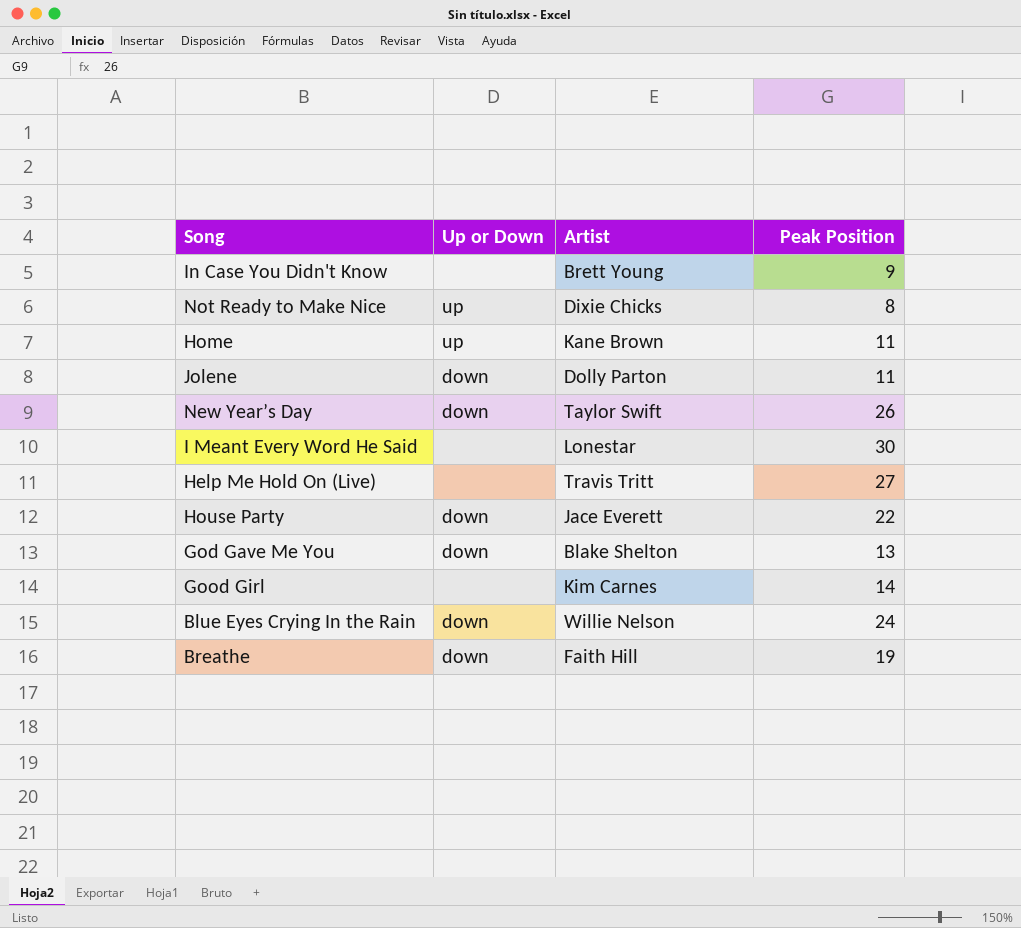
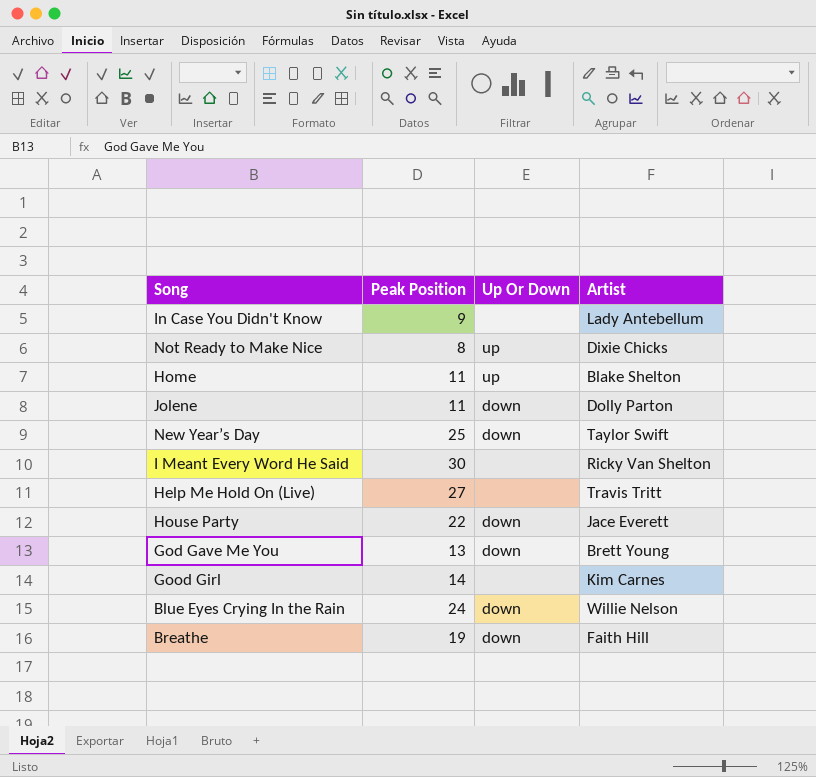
column Peak Position | position: 4 -> 2
column name: Up or Down -> Up Or Down
In Case You Didn't Know | Artist: Brett Young -> Lady Antebellum
Home | Artist: Kane Brown -> Blake Shelton
New Year’s Day | Peak Position: 26 -> 25
I Meant Every Word He Said | Artist: Lonestar -> Ricky Van Shelton
God Gave Me You | Artist: Blake Shelton -> Brett Young

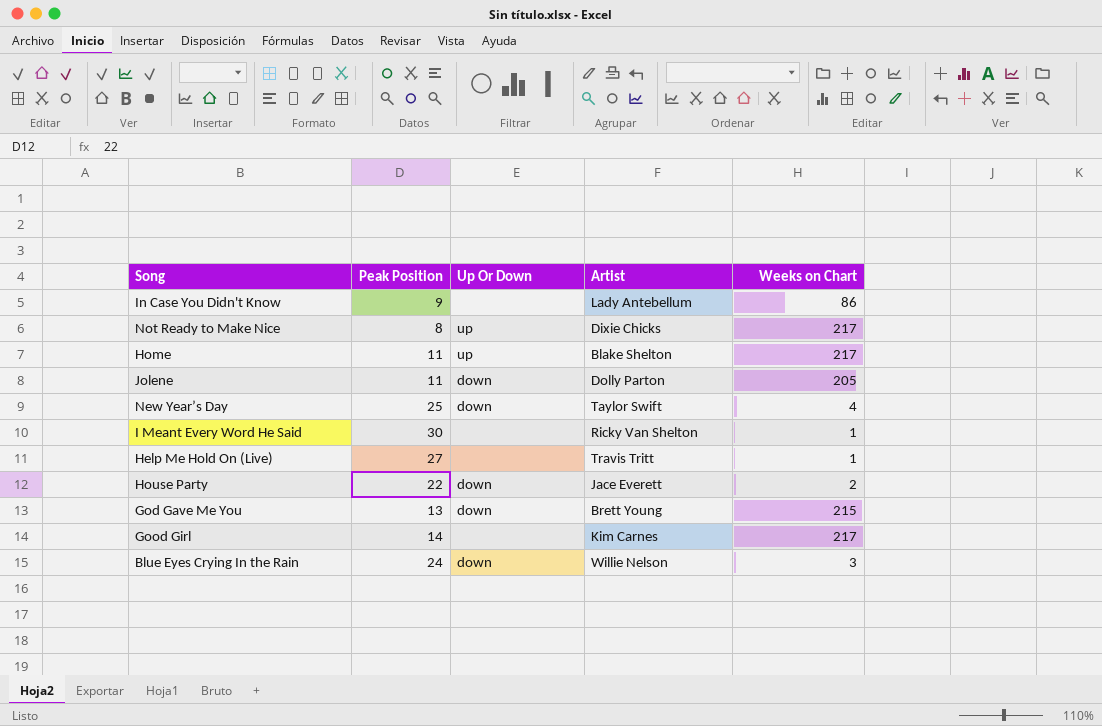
column Weeks on Chart | position: none -> 5
row Breathe: 19 | down | Faith Hill -> none

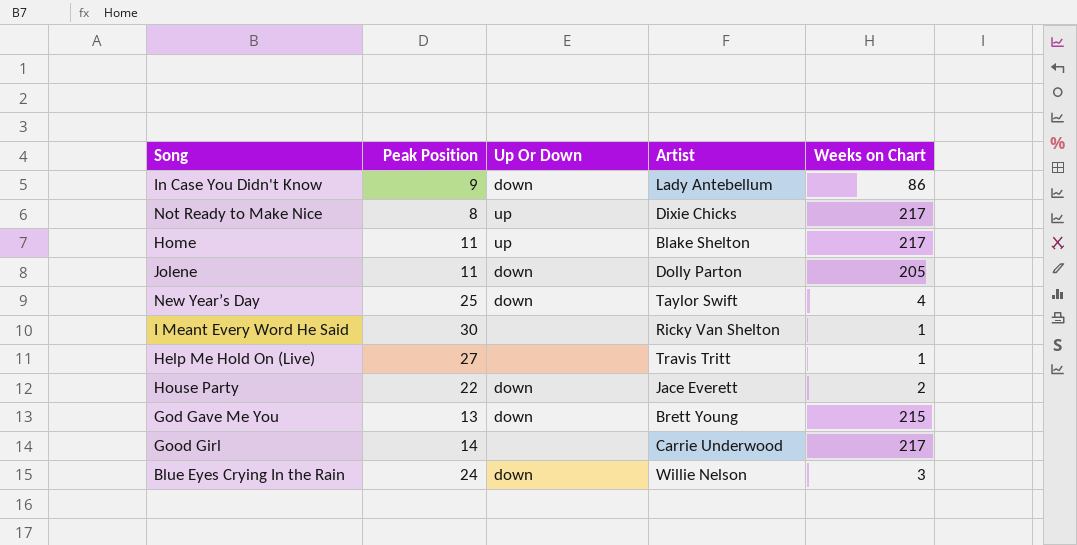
In Case You Didn't Know | Up Or Down: none -> down
Good Girl | Artist: Kim Carnes -> Carrie Underwood

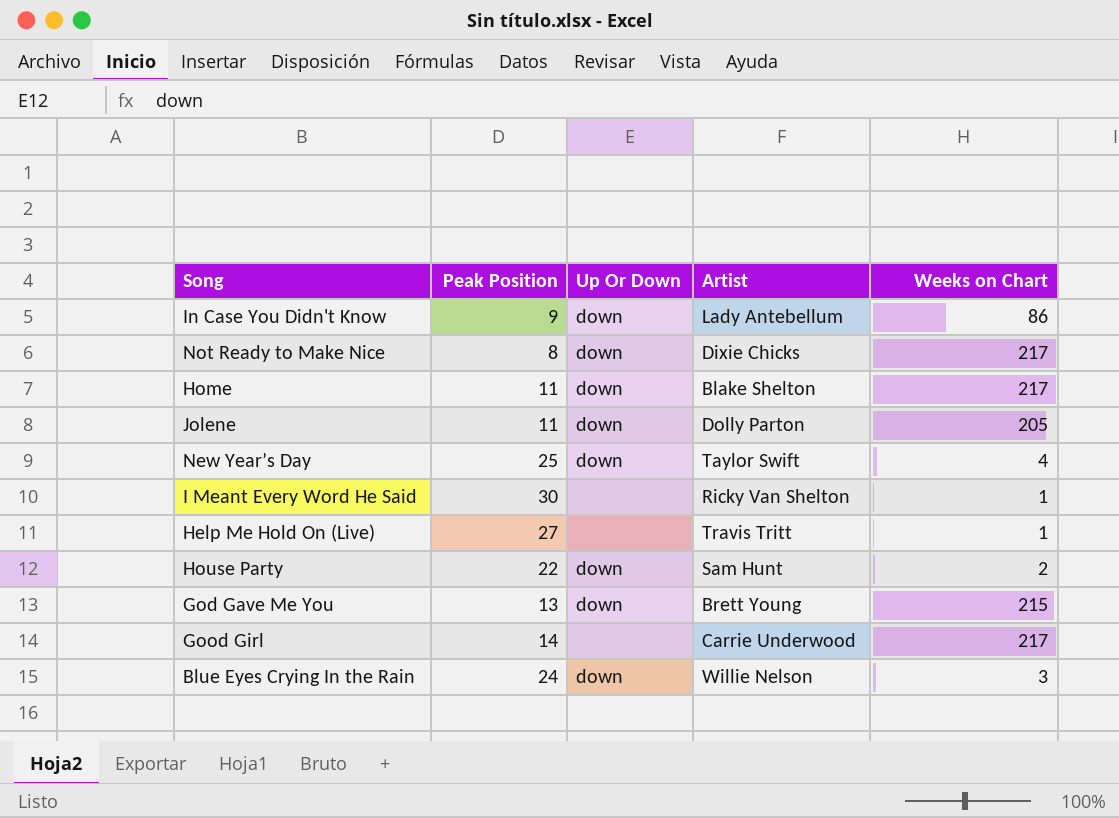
Not Ready to Make Nice | Up Or Down: up -> down
Home | Up Or Down: up -> down
House Party | Artist: Jace Everett -> Sam Hunt

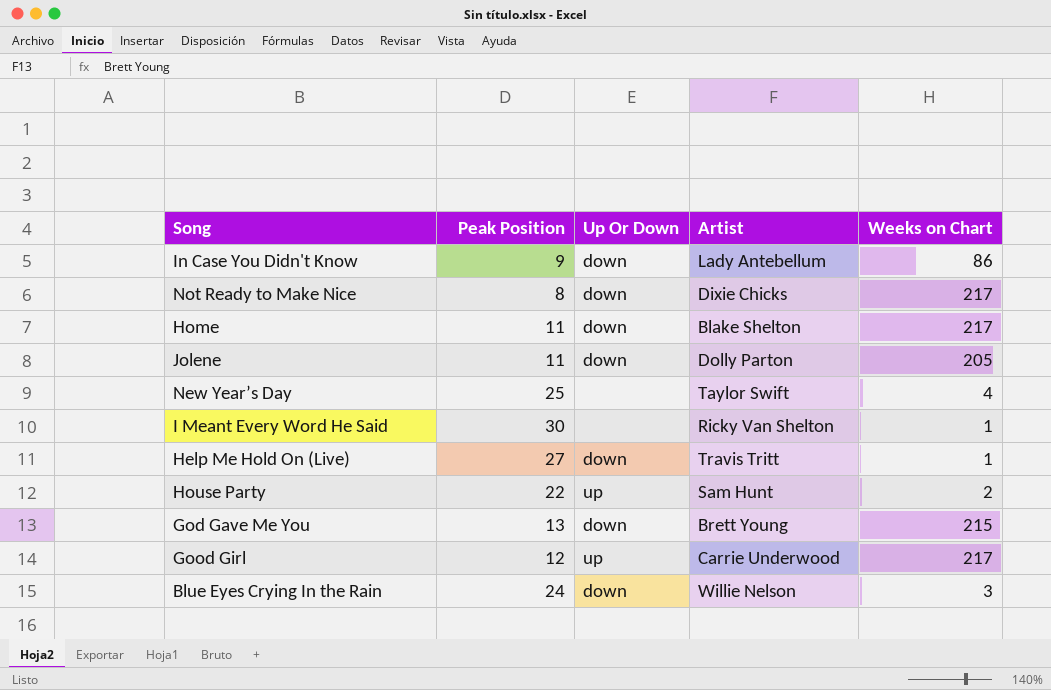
New Year’s Day | Up Or Down: down -> none
Help Me Hold On (Live) | Up Or Down: none -> down
House Party | Up Or Down: down -> up
Good Girl | Peak Position: 14 -> 12
Good Girl | Up Or Down: none -> up

